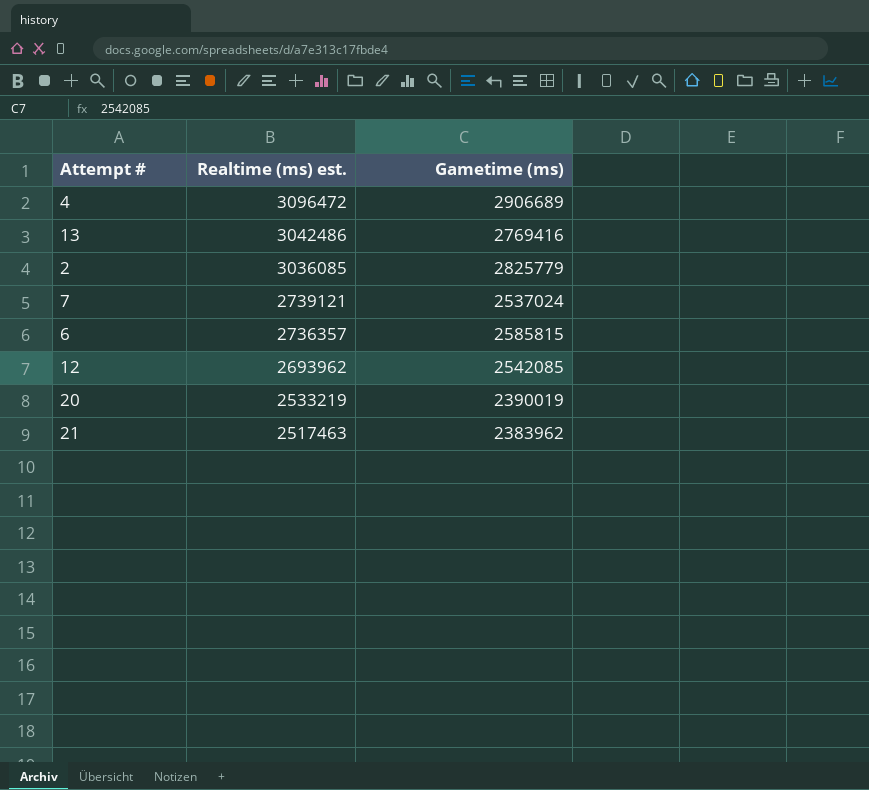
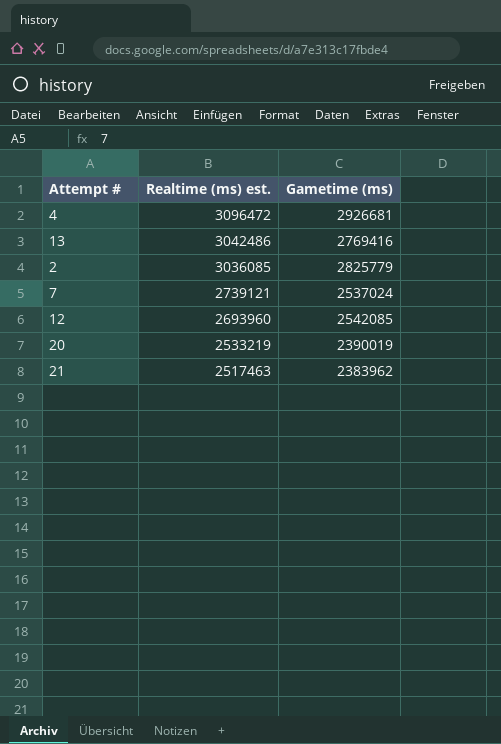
row 6: 2736357 | 2585815 -> none
4 | Gametime (ms): 2906689 -> 2926681
12 | Realtime (ms) est.: 2693962 -> 2693960

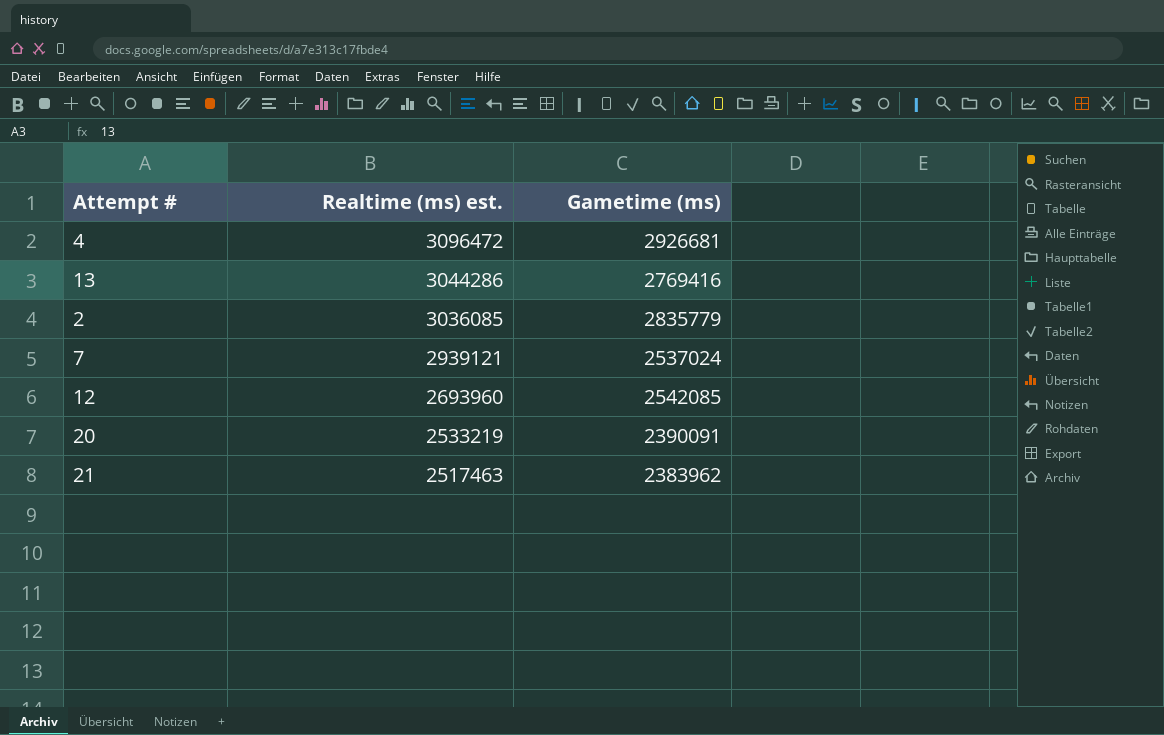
13 | Realtime (ms) est.: 3042486 -> 3044286
2 | Gametime (ms): 2825779 -> 2835779
7 | Realtime (ms) est.: 2739121 -> 2939121
20 | Gametime (ms): 2390019 -> 2390091

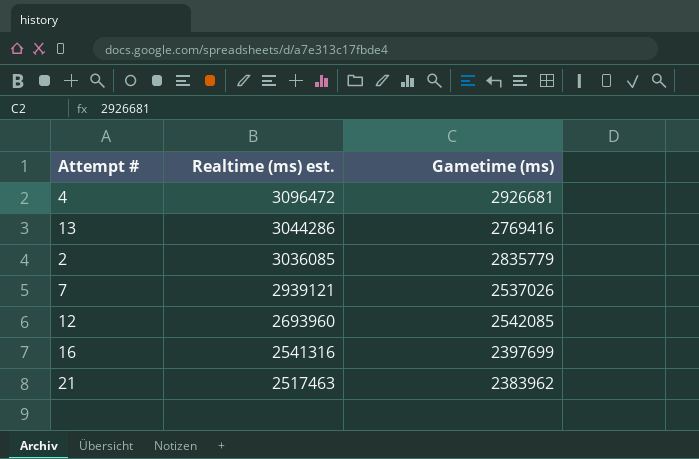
row 20: 2533219 | 2390091 -> none
7 | Gametime (ms): 2537024 -> 2537026
row 16: none -> 2541316 | 2397699

